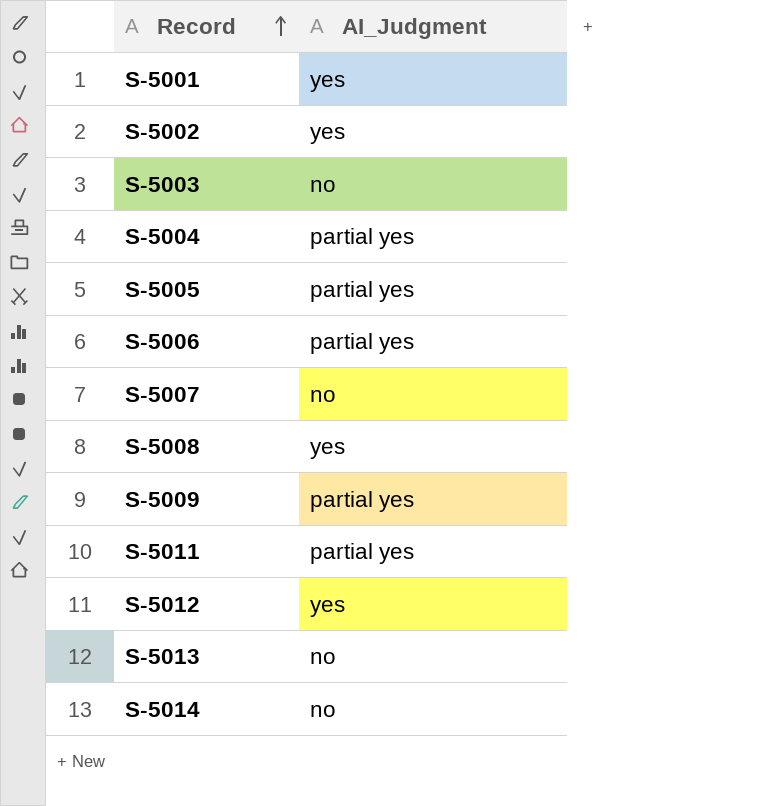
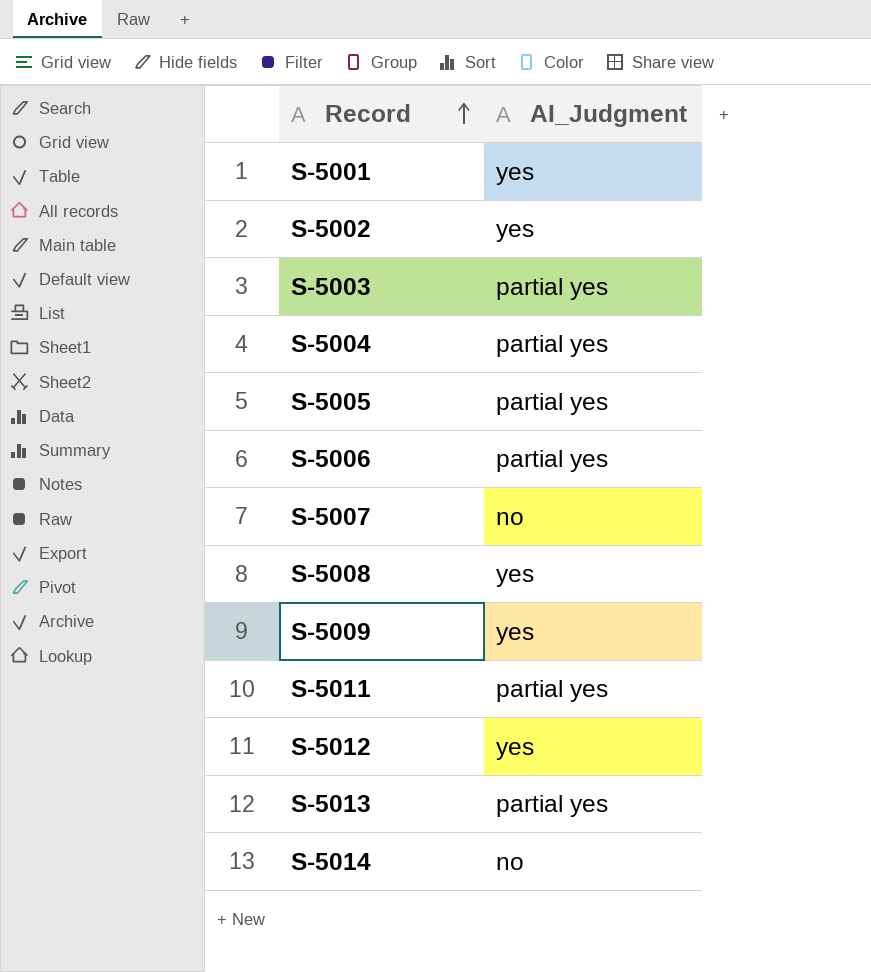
S-5003 | AI_Judgment: no -> partial yes
S-5009 | AI_Judgment: partial yes -> yes
S-5013 | AI_Judgment: no -> partial yes

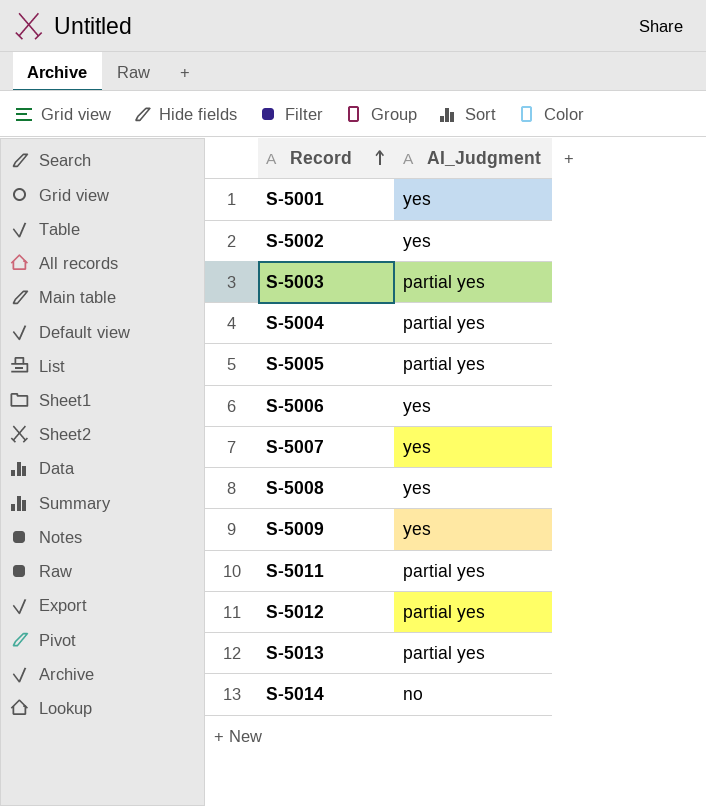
S-5006 | AI_Judgment: partial yes -> yes
S-5007 | AI_Judgment: no -> yes
S-5012 | AI_Judgment: yes -> partial yes

